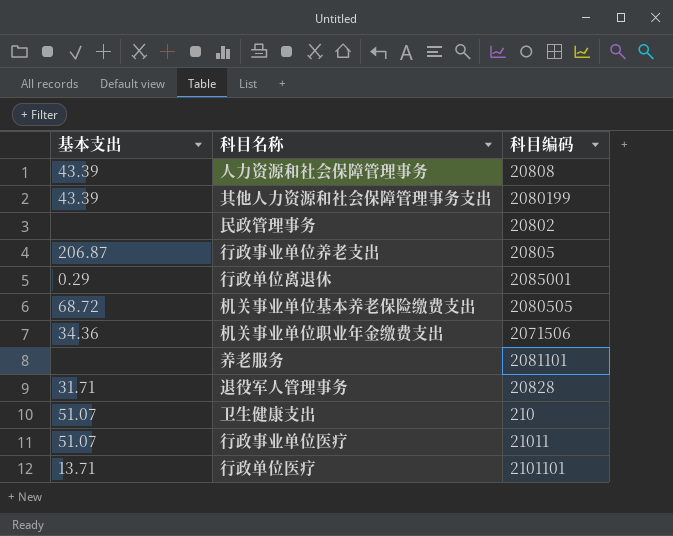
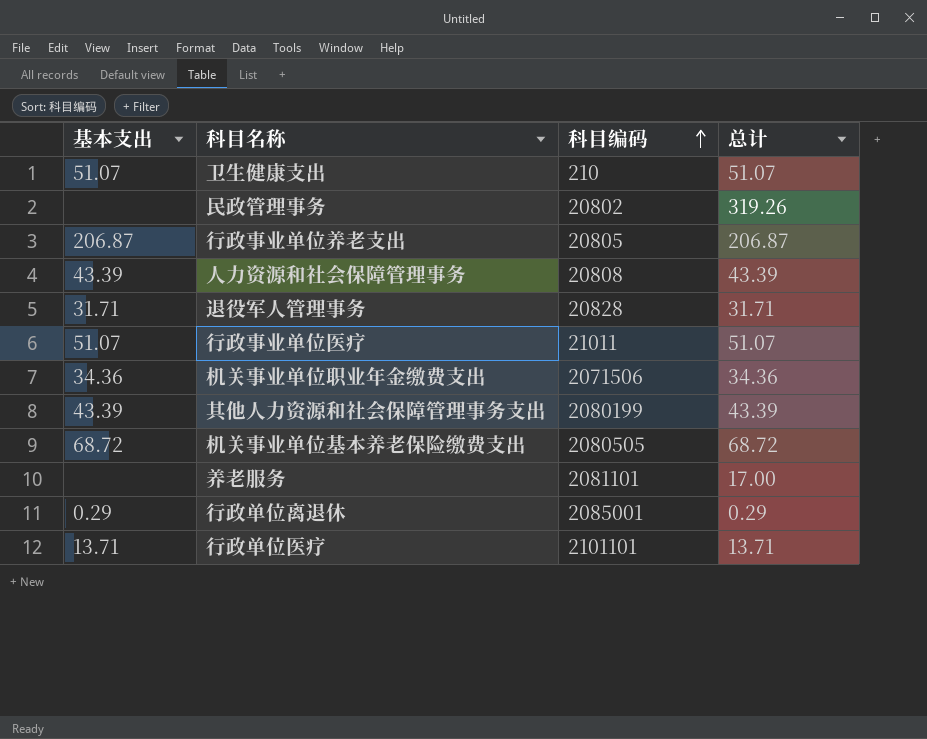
row order: none -> 科目编码 ascending
column 总计 | position: none -> 4

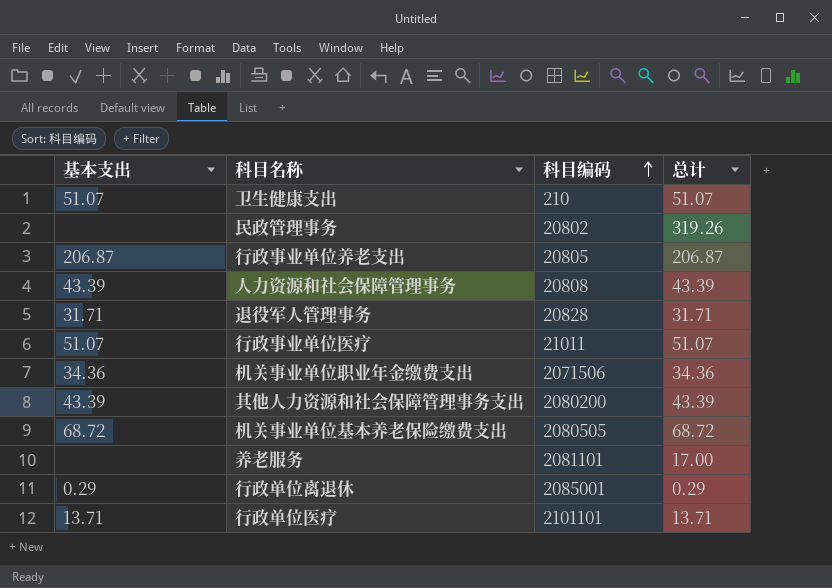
其他人力资源和社会保障管理事务支出 | 科目编码: 2080199 -> 2080200

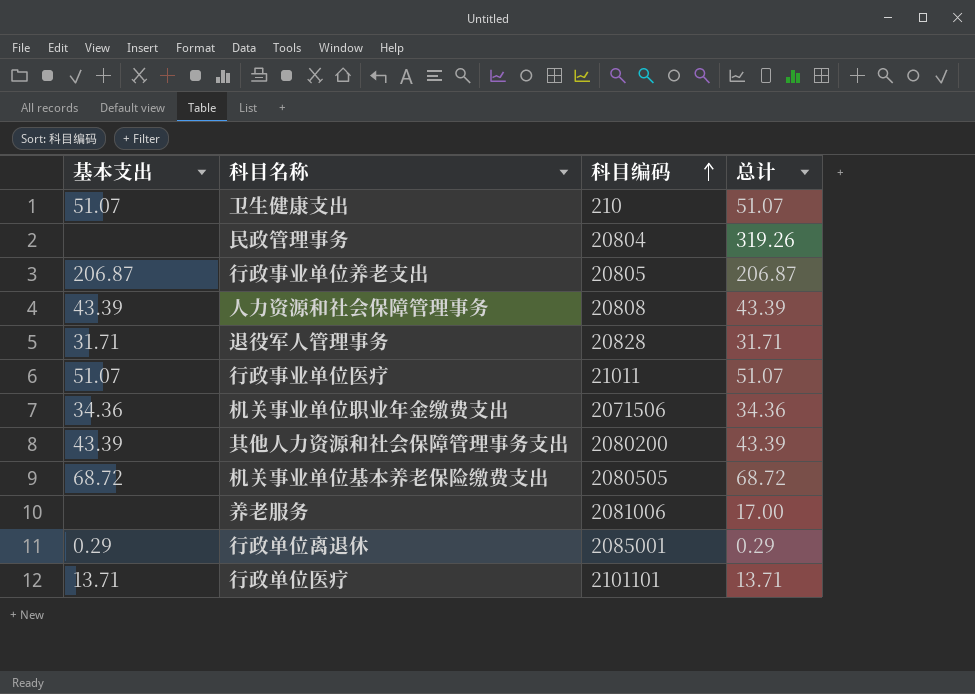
民政管理事务 | 科目编码: 20802 -> 20804
养老服务 | 科目编码: 2081101 -> 2081006

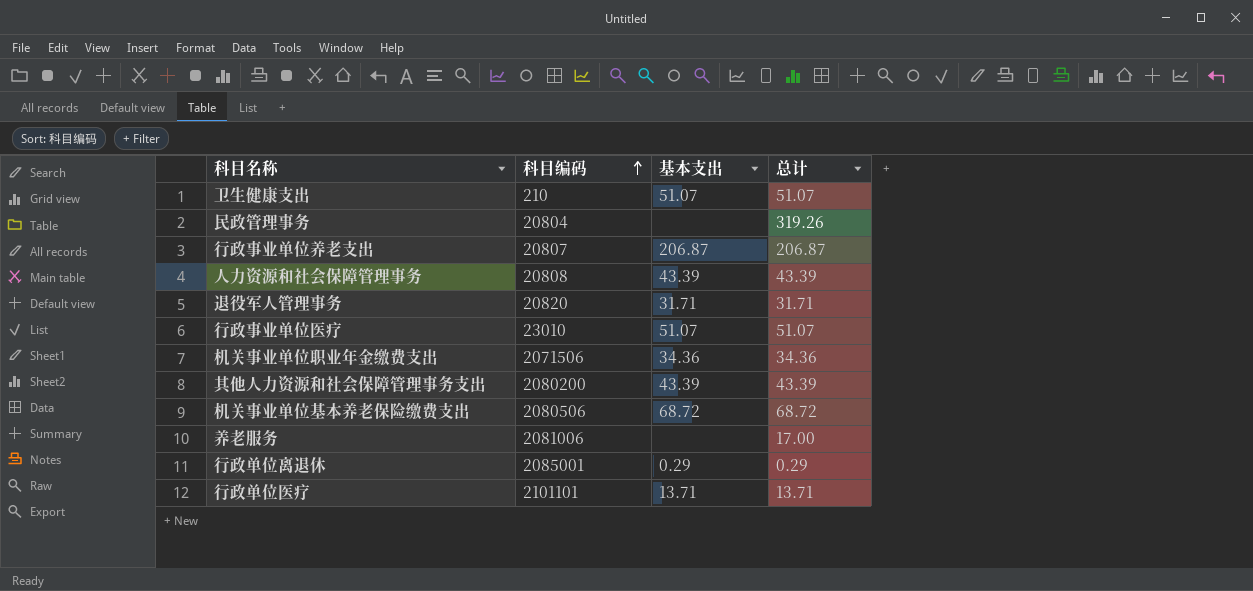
column 基本支出 | position: 1 -> 3
行政事业单位养老支出 | 科目编码: 20805 -> 20807
退役军人管理事务 | 科目编码: 20828 -> 20820
行政事业单位医疗 | 科目编码: 21011 -> 23010
机关事业单位基本养老保险缴费支出 | 科目编码: 2080505 -> 2080506

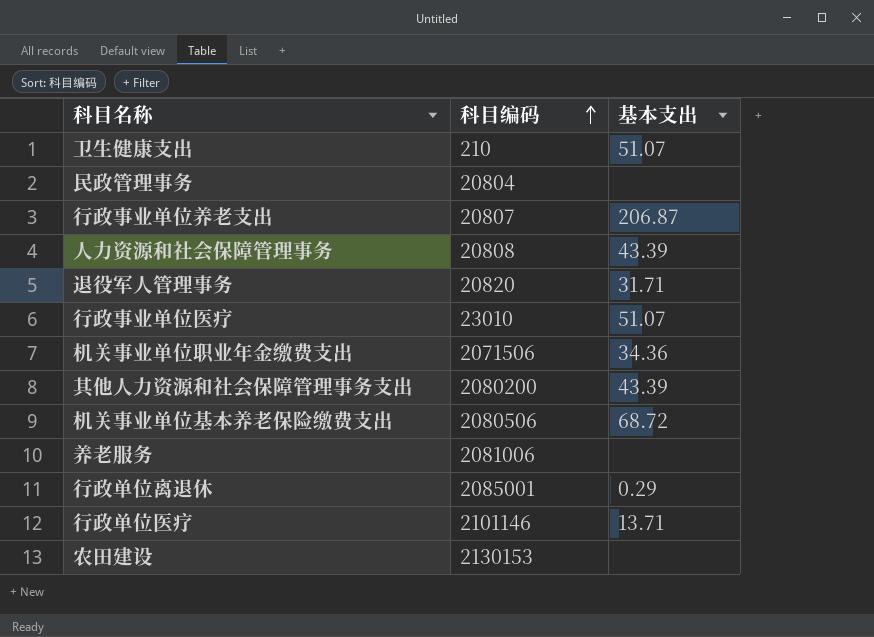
column 总计 | position: 4 -> none
行政单位医疗 | 科目编码: 2101101 -> 2101146
row 农田建设: none -> 2130153 | none

